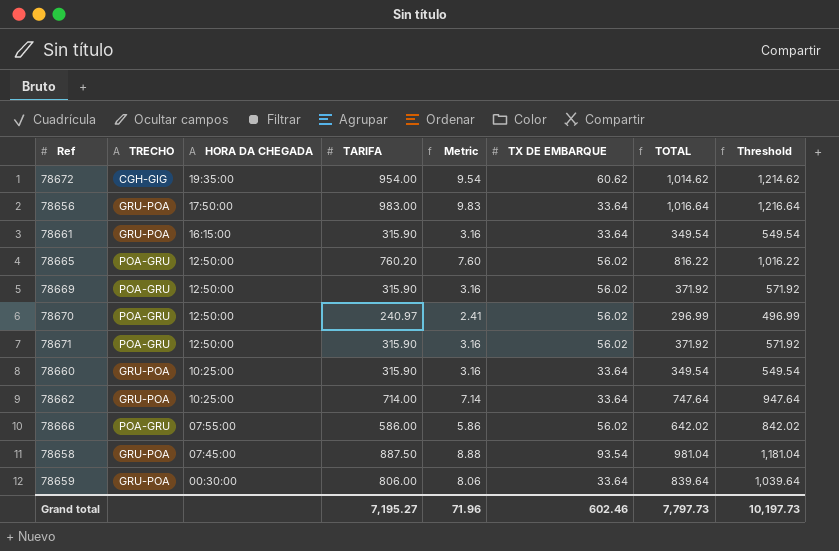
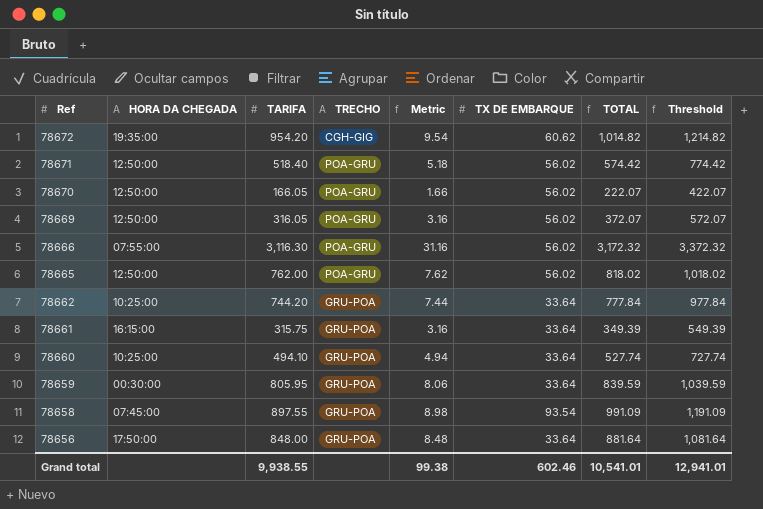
row order: HORA DA CHEGADA descending -> Ref descending
column TRECHO | position: 2 -> 4
78672 | TARIFA: 954.00 -> 954.20
78672 | TOTAL: 1,014.62 -> 1,014.82
78672 | Threshold: 1,214.62 -> 1,214.82
78671 | TARIFA: 315.90 -> 518.40
78671 | Metric: 3.16 -> 5.18
78671 | TOTAL: 371.92 -> 574.42
78671 | Threshold: 571.92 -> 774.42
78670 | TARIFA: 240.97 -> 166.05
78670 | Metric: 2.41 -> 1.66
78670 | TOTAL: 296.99 -> 222.07
78670 | Threshold: 496.99 -> 422.07
78669 | TARIFA: 315.90 -> 316.05
78669 | TOTAL: 371.92 -> 372.07
78669 | Threshold: 571.92 -> 572.07
78666 | TARIFA: 586.00 -> 3,116.30
78666 | Metric: 5.86 -> 31.16
78666 | TOTAL: 642.02 -> 3,172.32
78666 | Threshold: 842.02 -> 3,372.32
78665 | TARIFA: 760.20 -> 762.00
78665 | Metric: 7.60 -> 7.62
78665 | TOTAL: 816.22 -> 818.02
78665 | Threshold: 1,016.22 -> 1,018.02
78662 | TARIFA: 714.00 -> 744.20
78662 | Metric: 7.14 -> 7.44
78662 | TOTAL: 747.64 -> 777.84
78662 | Threshold: 947.64 -> 977.84
78661 | TARIFA: 315.90 -> 315.75
78661 | TOTAL: 349.54 -> 349.39
78661 | Threshold: 549.54 -> 549.39
78660 | TARIFA: 315.90 -> 494.10
78660 | Metric: 3.16 -> 4.94
78660 | TOTAL: 349.54 -> 527.74
78660 | Threshold: 549.54 -> 727.74
78659 | TARIFA: 806.00 -> 805.95
78659 | TOTAL: 839.64 -> 839.59
78659 | Threshold: 1,039.64 -> 1,039.59
78658 | TARIFA: 887.50 -> 897.55
78658 | Metric: 8.88 -> 8.98
78658 | TOTAL: 981.04 -> 991.09
78658 | Threshold: 1,181.04 -> 1,191.09
78656 | TARIFA: 983.00 -> 848.00
78656 | Metric: 9.83 -> 8.48
78656 | TOTAL: 1,016.64 -> 881.64
78656 | Threshold: 1,216.64 -> 1,081.64
Grand total | TARIFA: 7,195.27 -> 9,938.55
Grand total | Metric: 71.96 -> 99.38
Grand total | TOTAL: 7,797.73 -> 10,541.01
Grand total | Threshold: 10,197.73 -> 12,941.01

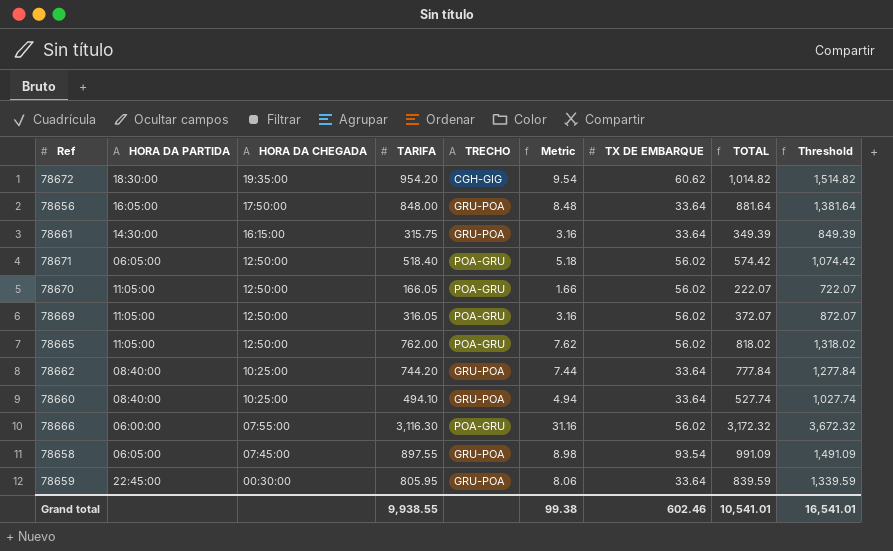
row order: Ref descending -> HORA DA CHEGADA descending
column HORA DA PARTIDA | position: none -> 2
column Threshold | formula: [TOTAL] + 200 -> [TOTAL] + 500
Grand total | Threshold: 12,941.01 -> 16,541.01

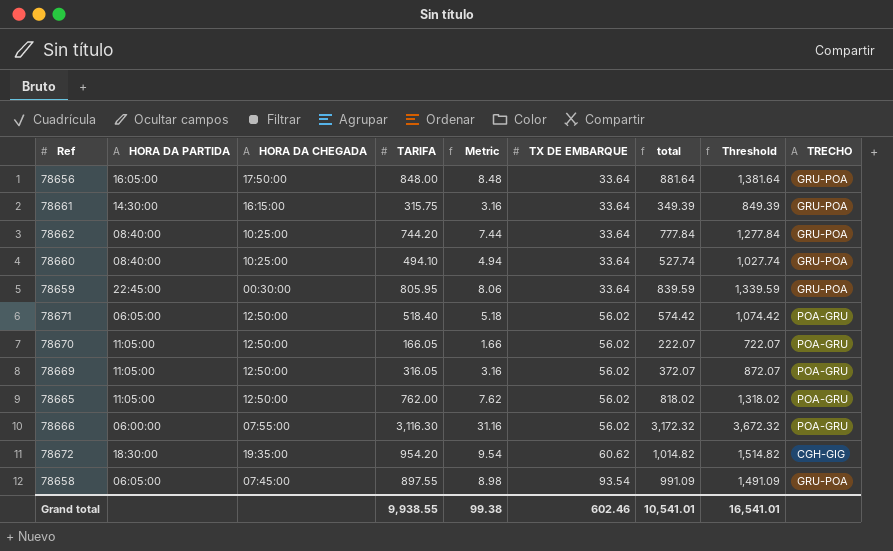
row order: HORA DA CHEGADA descending -> TX DE EMBARQUE ascending
column name: TOTAL -> total
column TRECHO | position: 5 -> 9

